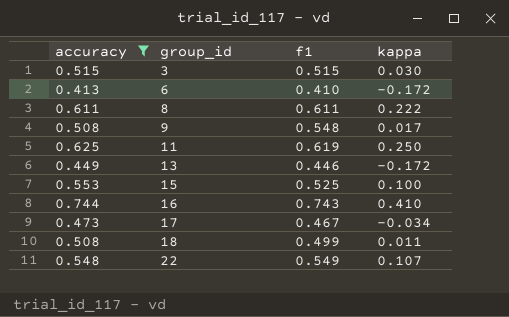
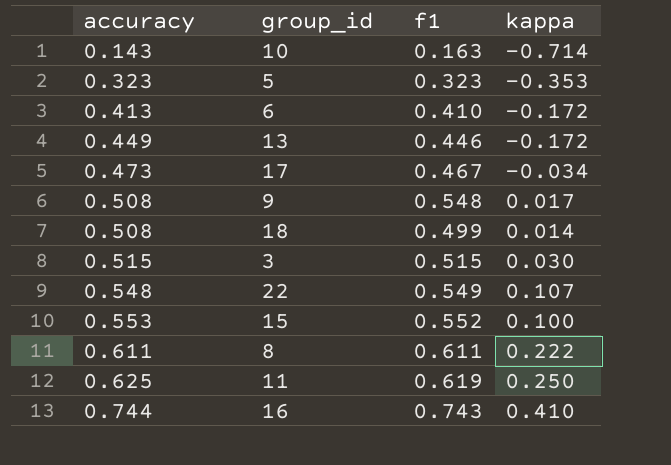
filter: accuracy >= 0.413 -> none
row order: group_id ascending -> accuracy ascending
18 | kappa: 0.011 -> 0.014
15 | f1: 0.525 -> 0.552

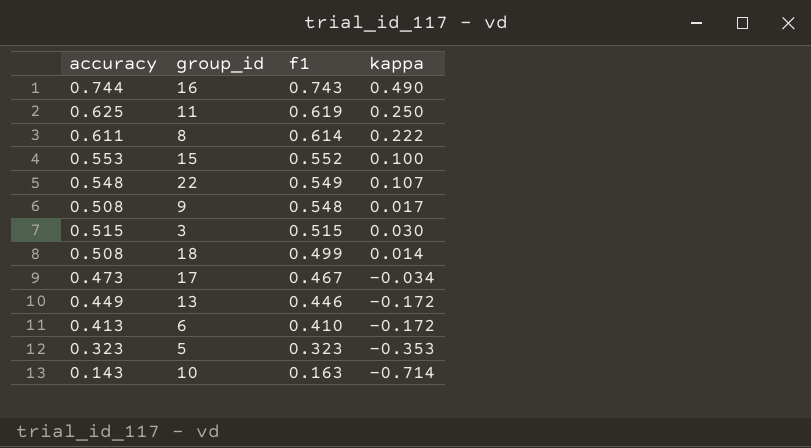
row order: accuracy ascending -> f1 descending
16 | kappa: 0.410 -> 0.490
8 | f1: 0.611 -> 0.614

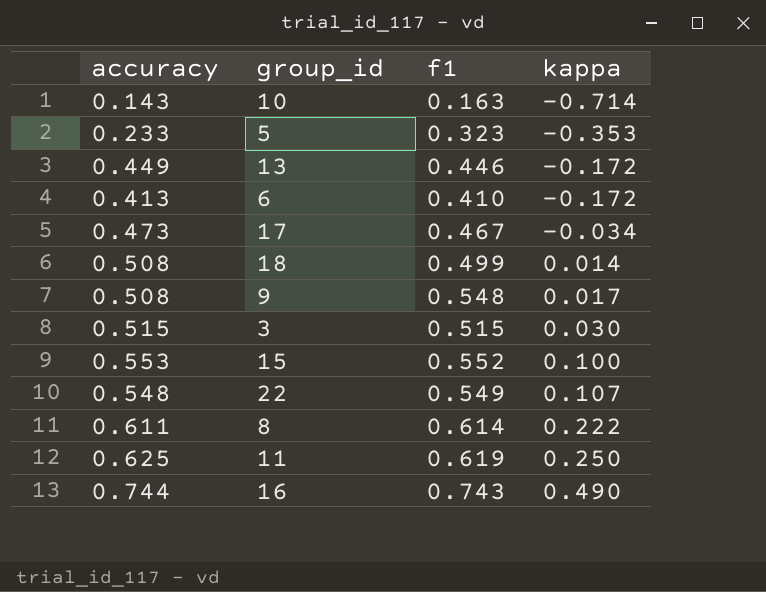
row order: f1 descending -> kappa ascending
5 | accuracy: 0.323 -> 0.233

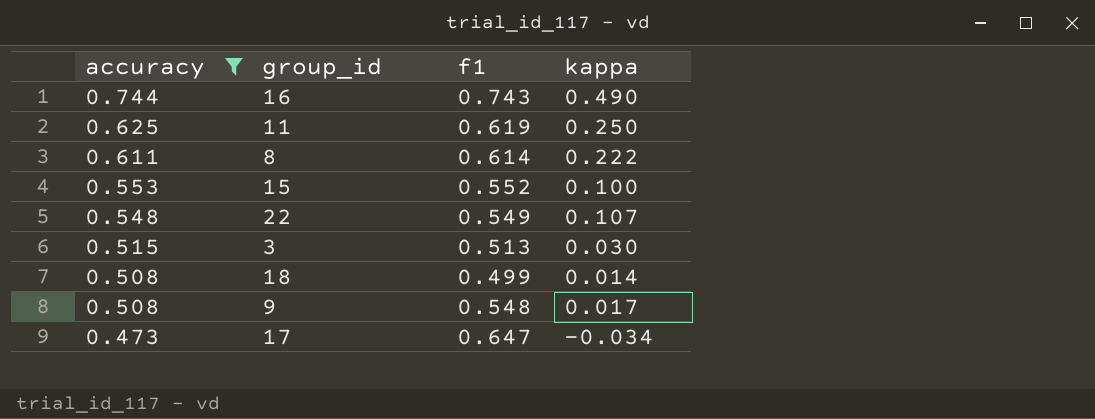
filter: none -> accuracy >= 0.473
row order: kappa ascending -> accuracy descending
3 | f1: 0.515 -> 0.513
17 | f1: 0.467 -> 0.647

